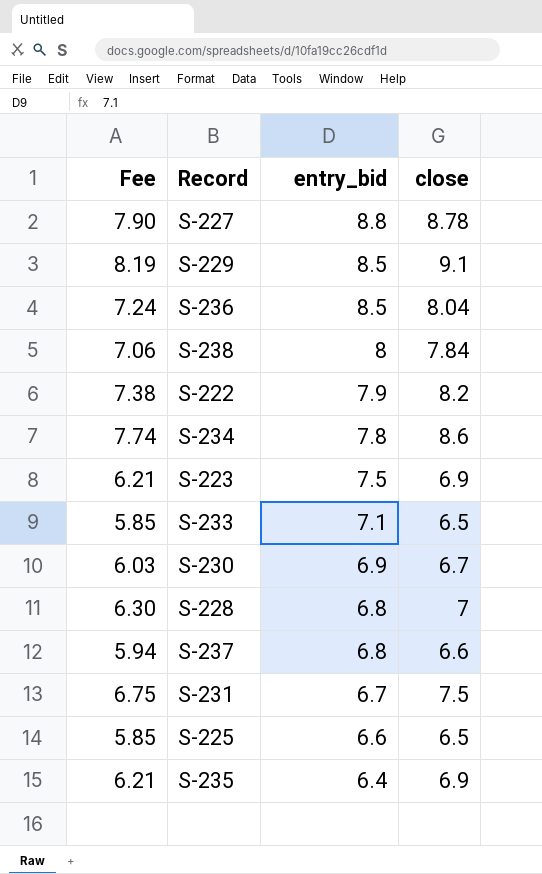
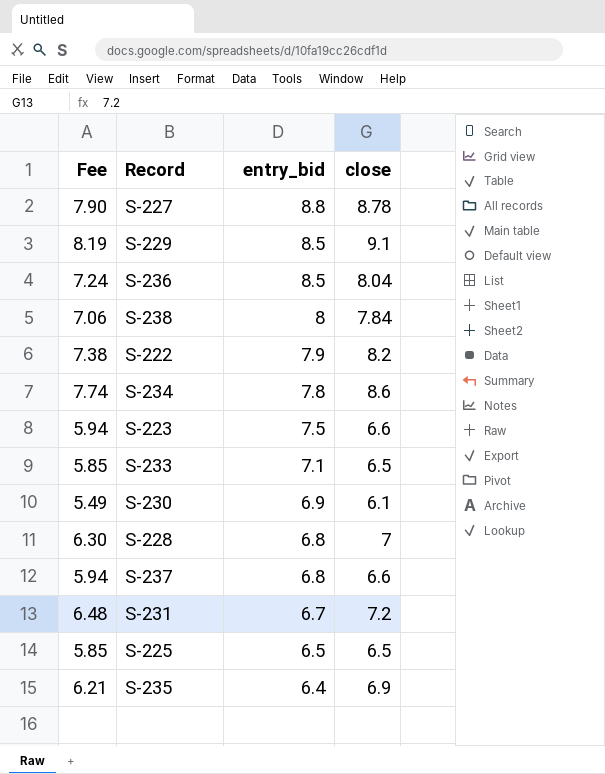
S-223 | Fee: 6.21 -> 5.94
S-223 | close: 6.9 -> 6.6
S-230 | Fee: 6.03 -> 5.49
S-230 | close: 6.7 -> 6.1
S-231 | Fee: 6.75 -> 6.48
S-231 | close: 7.5 -> 7.2
S-225 | entry_bid: 6.6 -> 6.5

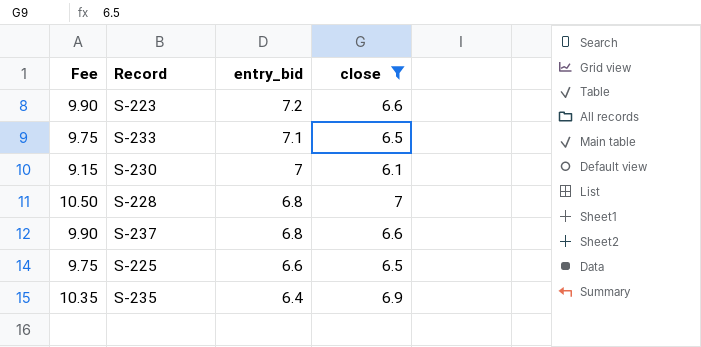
filter: none -> close <= 7
column Fee | formula: [close] * 0.9 -> [close] * 1.5
S-223 | entry_bid: 7.5 -> 7.2
S-230 | entry_bid: 6.9 -> 7
S-225 | entry_bid: 6.5 -> 6.6

